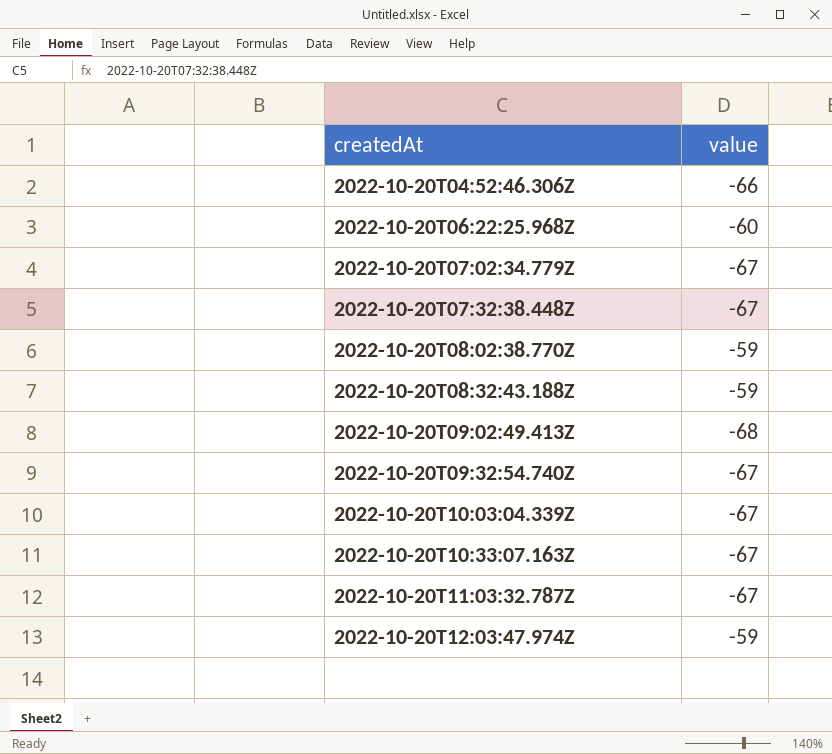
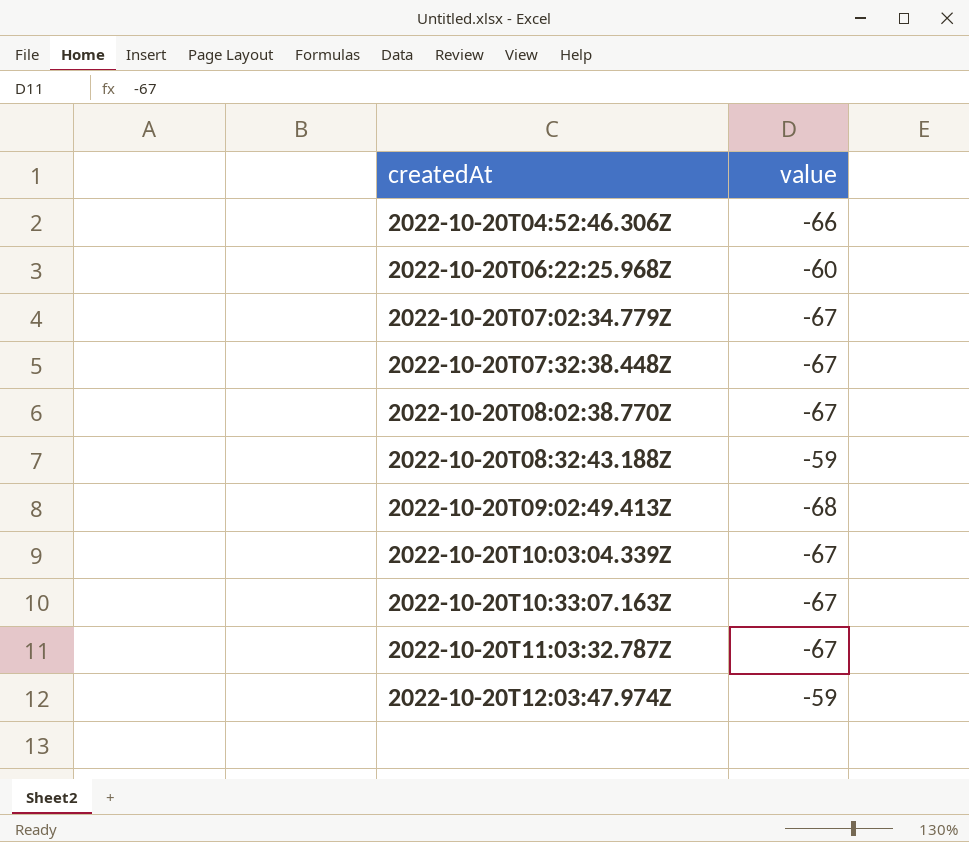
row 2022-10-20T09:32:54.740Z: -67 -> none
2022-10-20T08:02:38.770Z | value: -59 -> -67

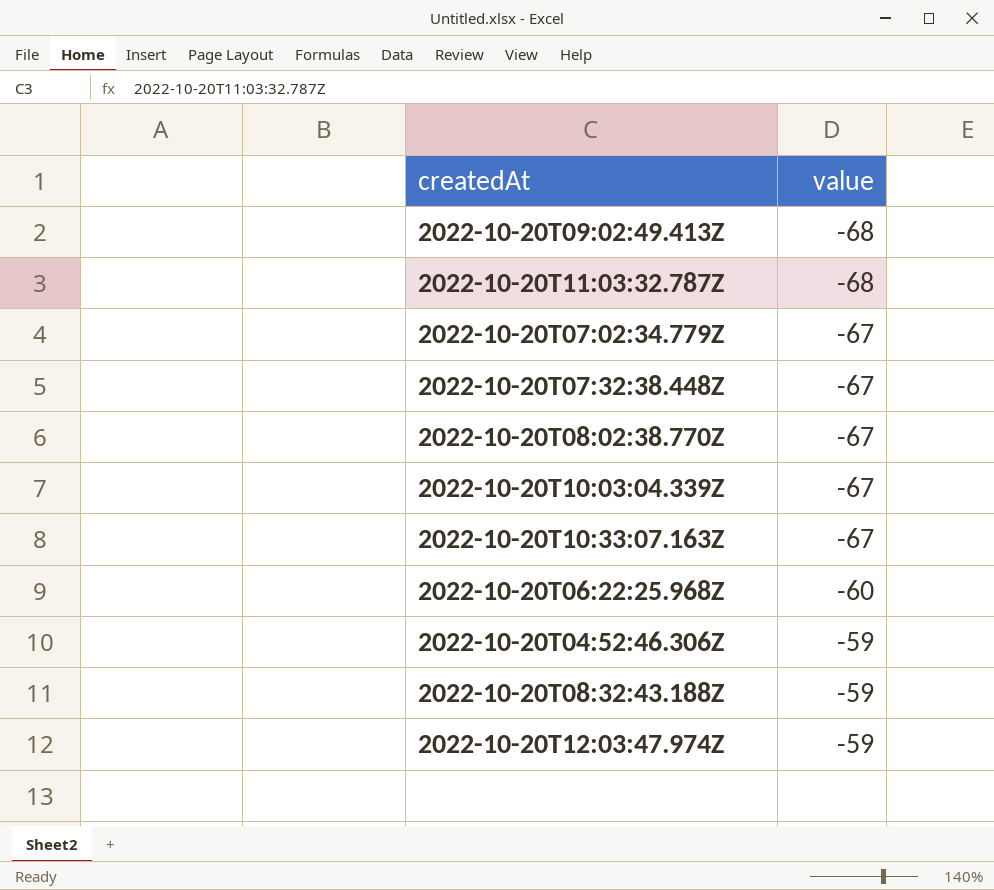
row order: createdAt ascending -> value ascending
2022-10-20T11:03:32.787Z | value: -67 -> -68
2022-10-20T04:52:46.306Z | value: -66 -> -59

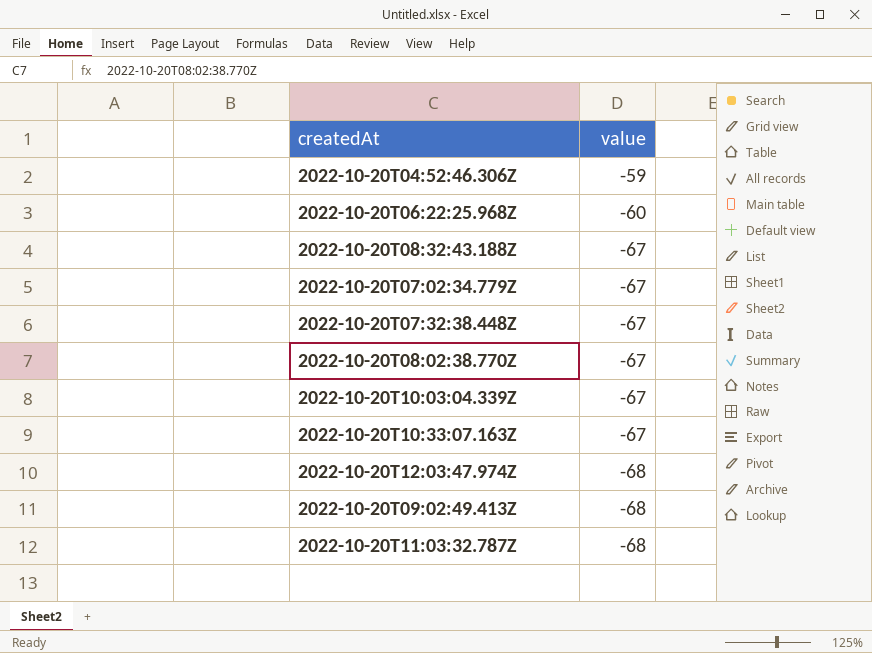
row order: value ascending -> value descending
2022-10-20T08:32:43.188Z | value: -59 -> -67
2022-10-20T12:03:47.974Z | value: -59 -> -68

